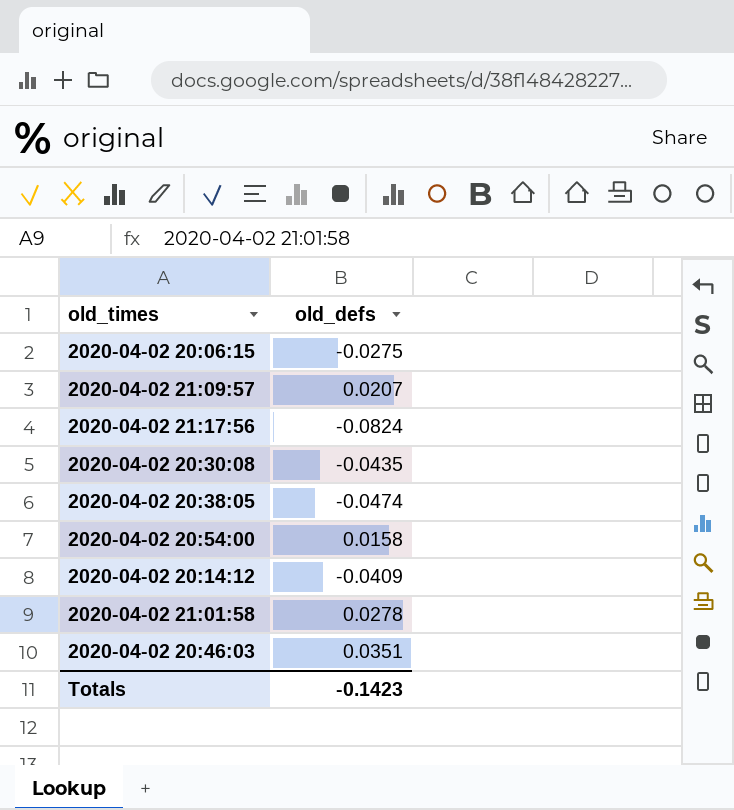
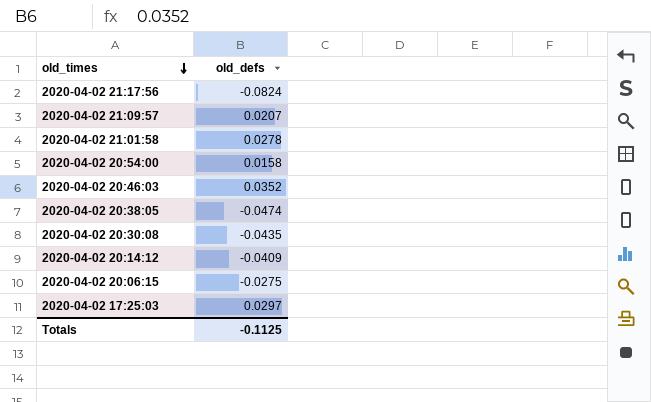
row order: none -> old_times descending
2020-04-02 20:46:03 | old_defs: 0.0351 -> 0.0352
row 2020-04-02 17:25:03: none -> 0.0297
Totals | old_defs: -0.1423 -> -0.1125

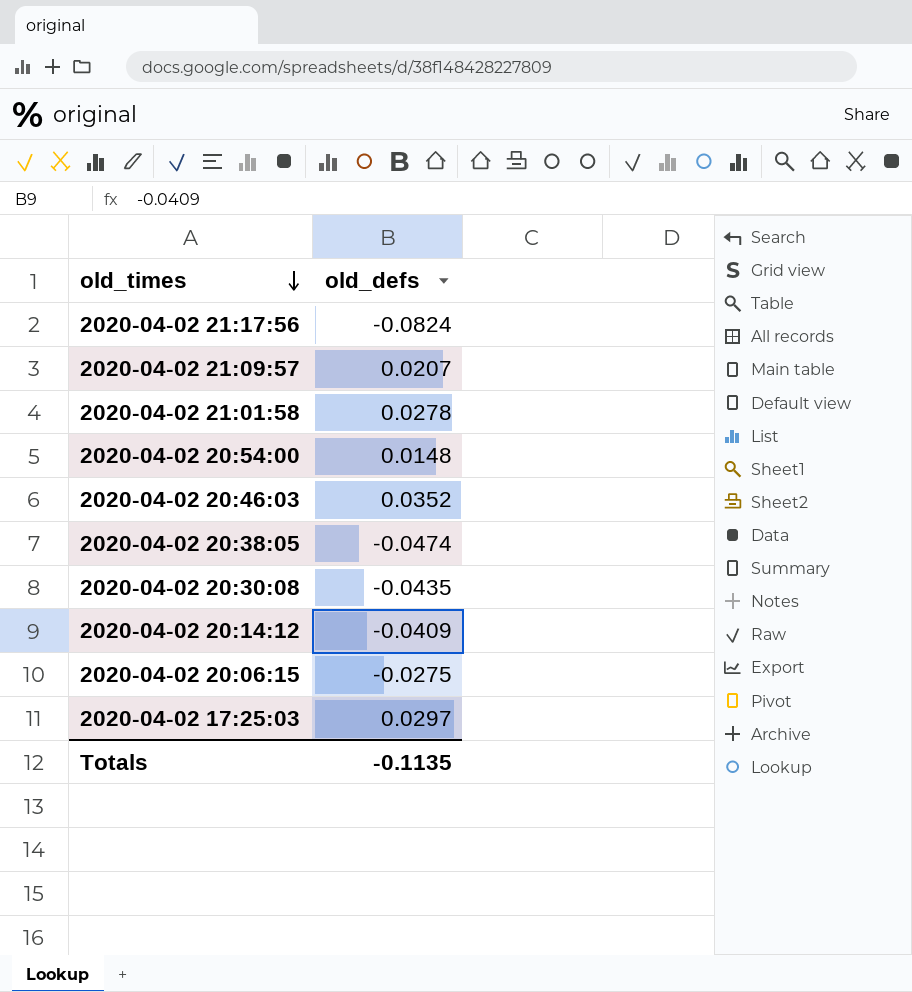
2020-04-02 20:54:00 | old_defs: 0.0158 -> 0.0148
Totals | old_defs: -0.1125 -> -0.1135

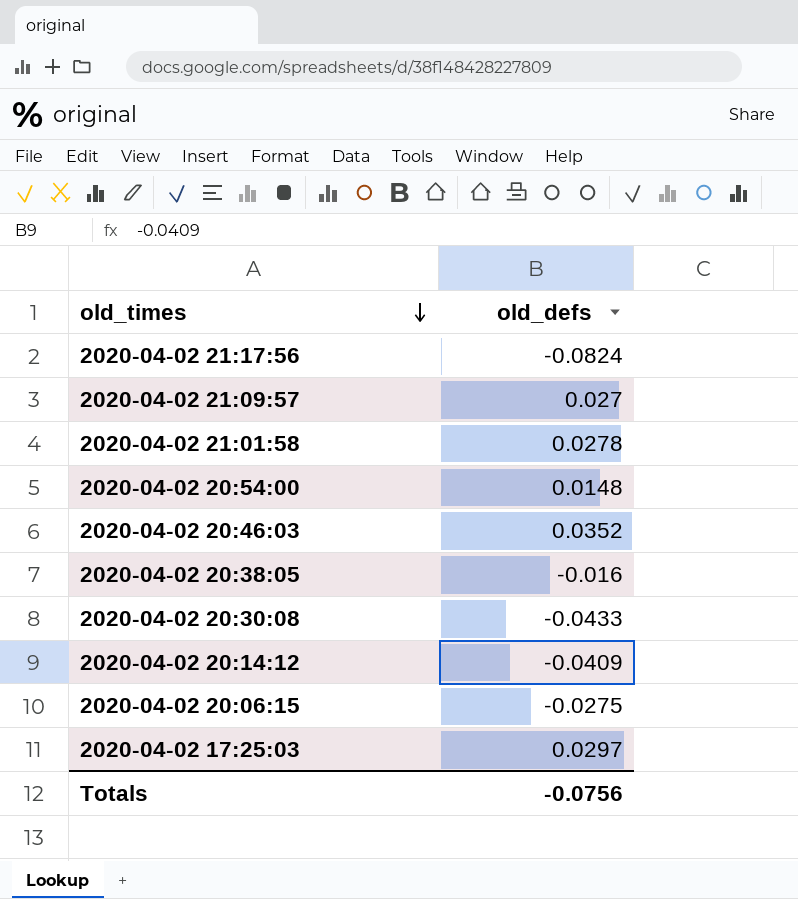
2020-04-02 21:09:57 | old_defs: 0.0207 -> 0.027
2020-04-02 20:38:05 | old_defs: -0.0474 -> -0.016
2020-04-02 20:30:08 | old_defs: -0.0435 -> -0.0433
Totals | old_defs: -0.1135 -> -0.0756

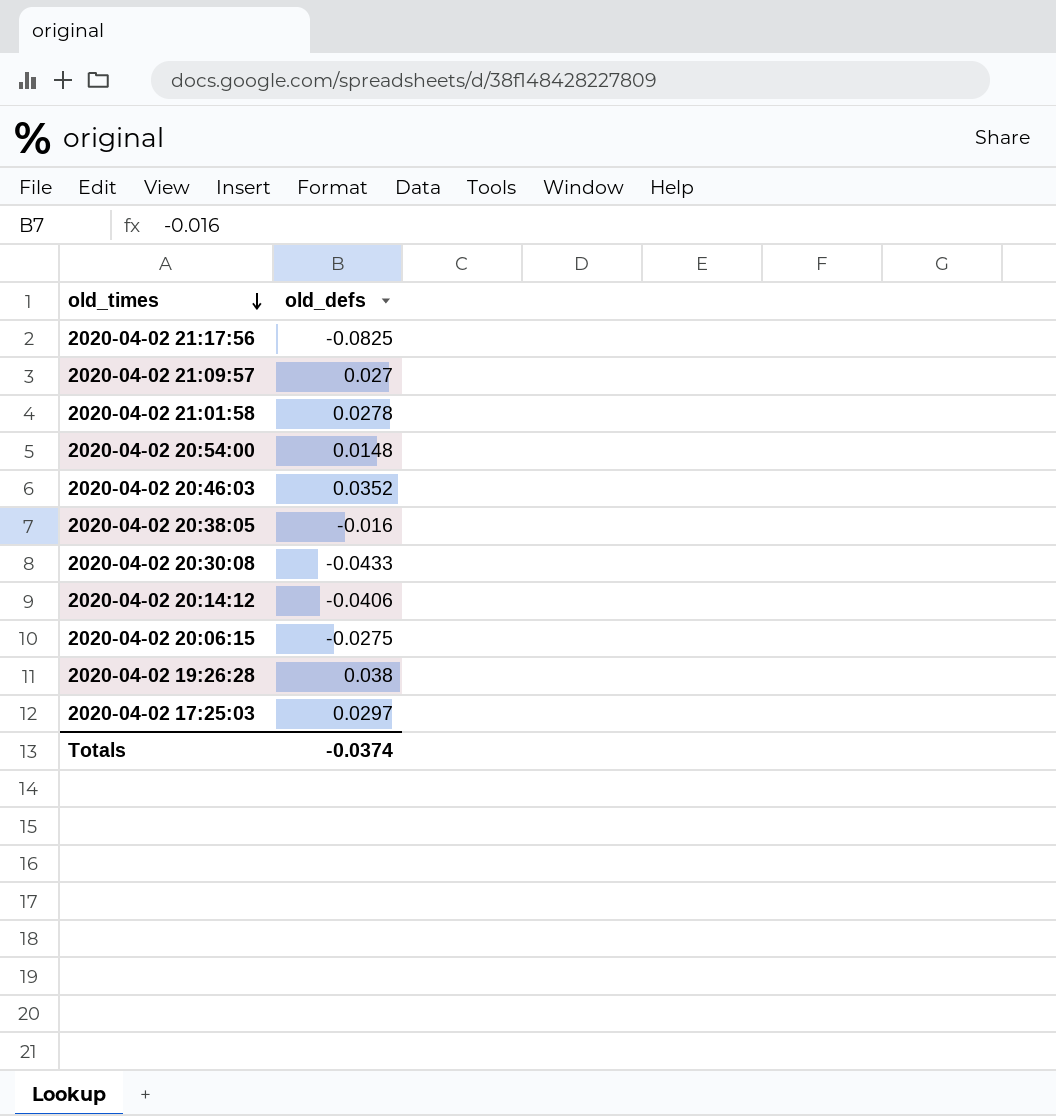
2020-04-02 21:17:56 | old_defs: -0.0824 -> -0.0825
2020-04-02 20:14:12 | old_defs: -0.0409 -> -0.0406
row 2020-04-02 19:26:28: none -> 0.038
Totals | old_defs: -0.0756 -> -0.0374

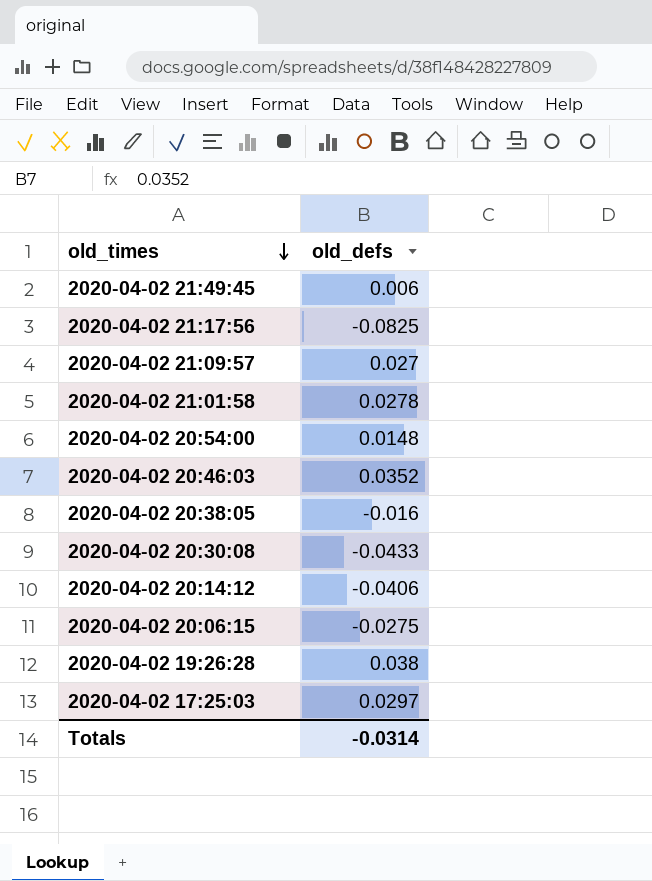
row 2020-04-02 21:49:45: none -> 0.006
Totals | old_defs: -0.0374 -> -0.0314

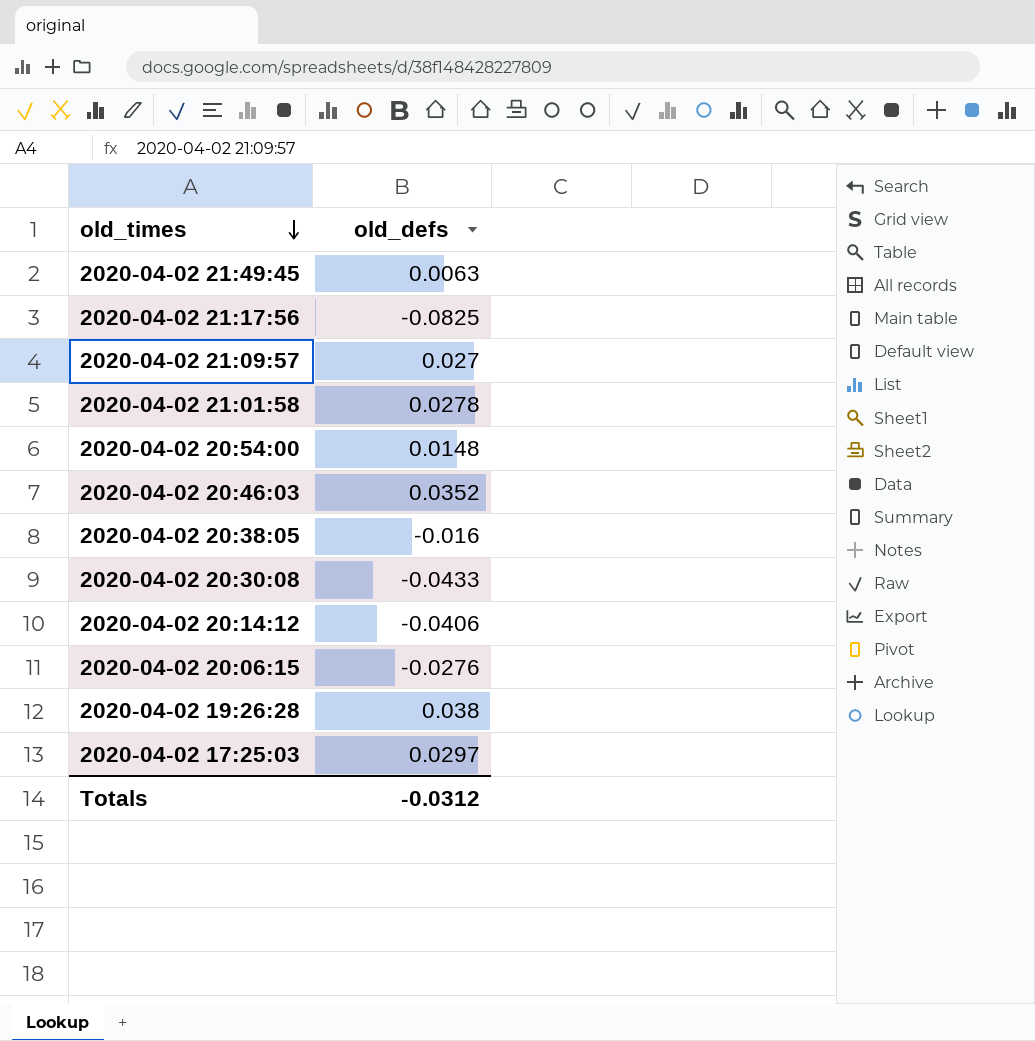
2020-04-02 21:49:45 | old_defs: 0.006 -> 0.0063
2020-04-02 20:06:15 | old_defs: -0.0275 -> -0.0276
Totals | old_defs: -0.0314 -> -0.0312

